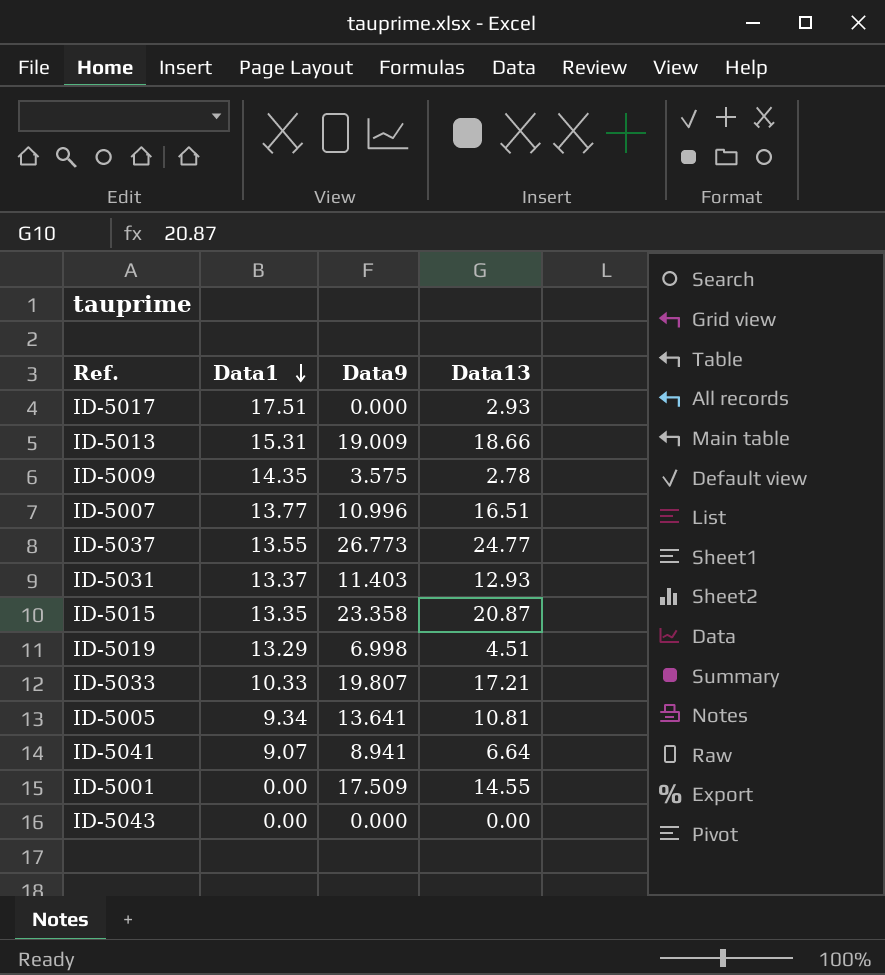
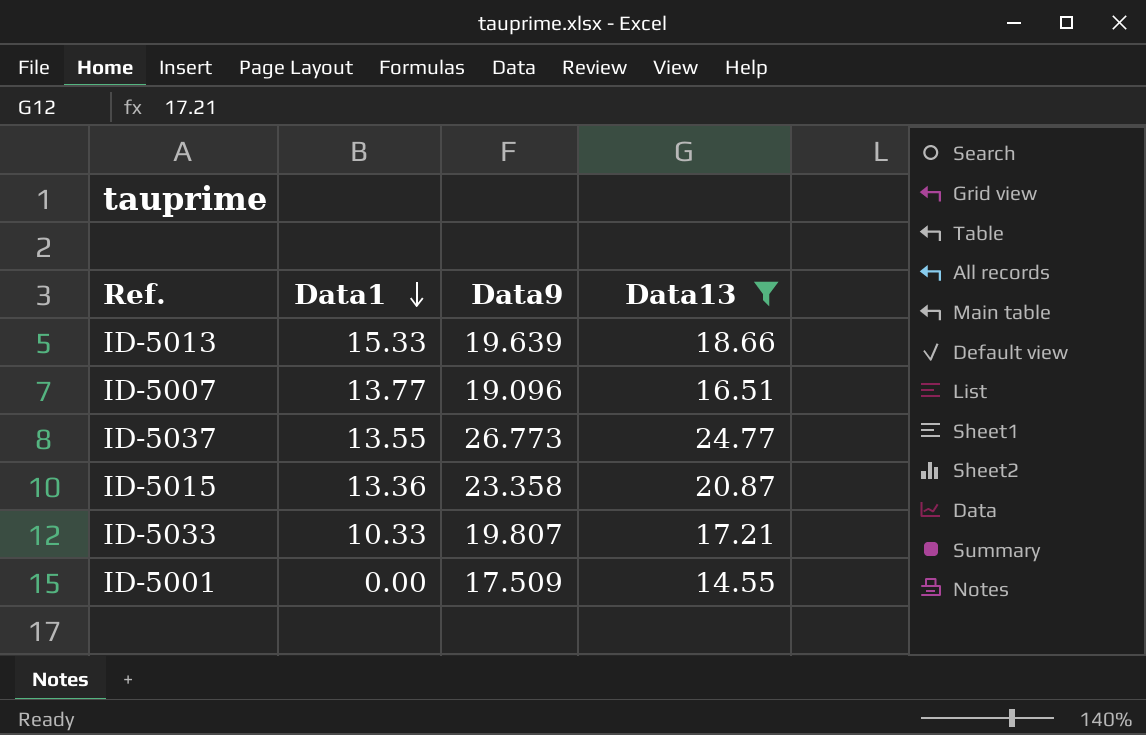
filter: none -> Data13 >= 14.55
ID-5013 | Data1: 15.31 -> 15.33
ID-5013 | Data9: 19.009 -> 19.639
ID-5007 | Data9: 10.996 -> 19.096
ID-5015 | Data1: 13.35 -> 13.36

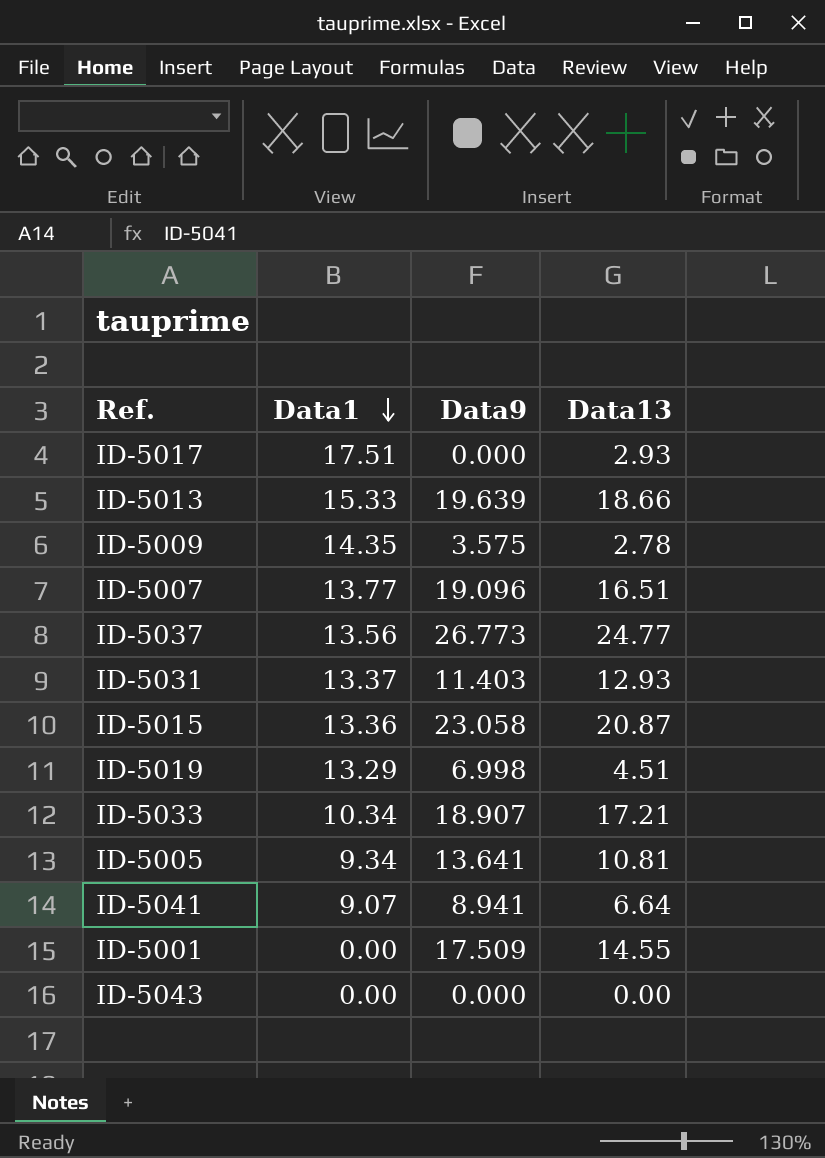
filter: Data13 >= 14.55 -> none
ID-5037 | Data1: 13.55 -> 13.56
ID-5015 | Data9: 23.358 -> 23.058
ID-5033 | Data1: 10.33 -> 10.34
ID-5033 | Data9: 19.807 -> 18.907

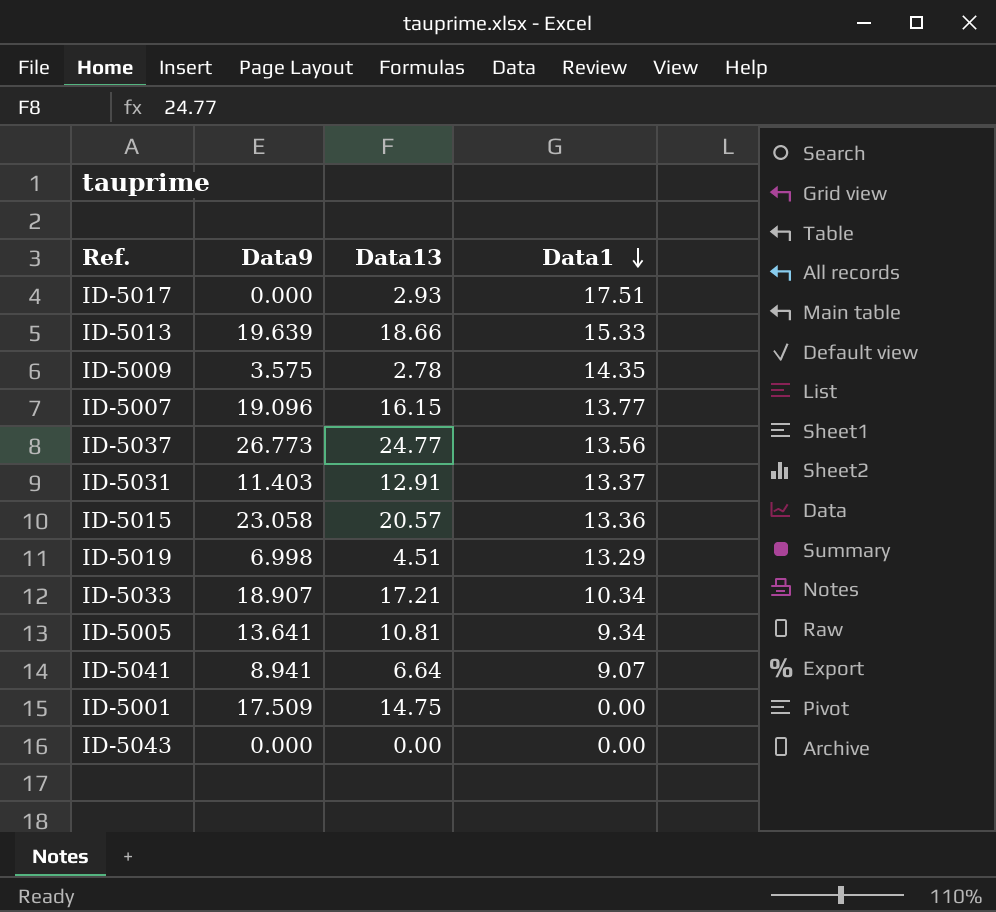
column Data1 | position: 2 -> 4
ID-5007 | Data13: 16.51 -> 16.15
ID-5031 | Data13: 12.93 -> 12.91
ID-5015 | Data13: 20.87 -> 20.57
ID-5001 | Data13: 14.55 -> 14.75

